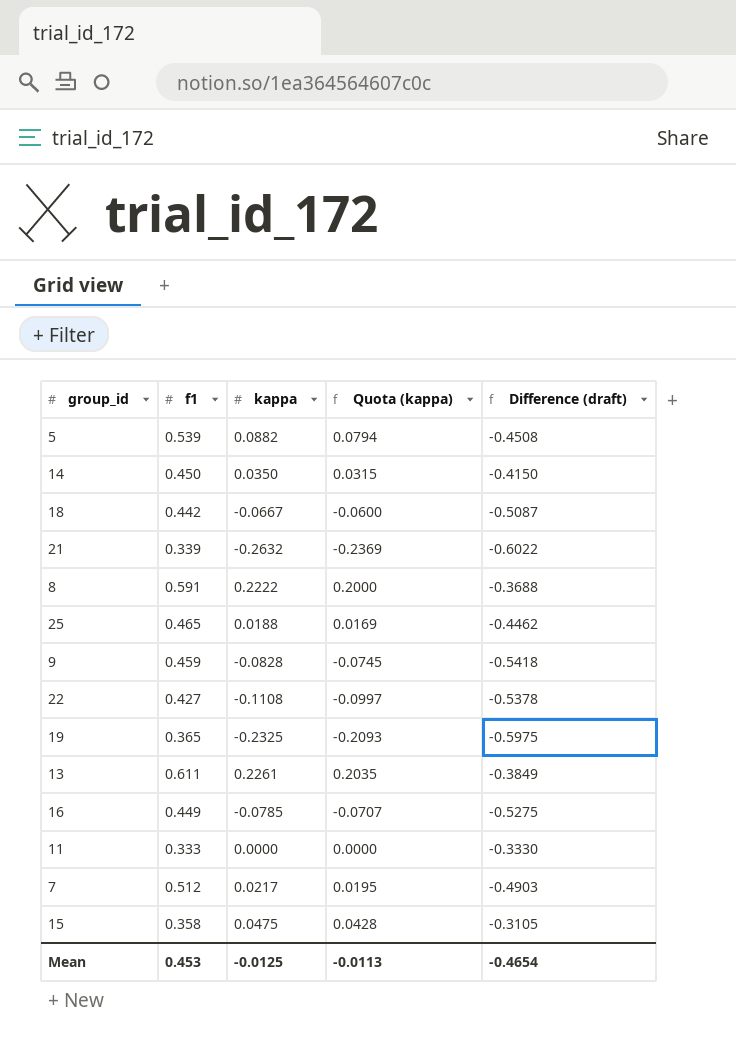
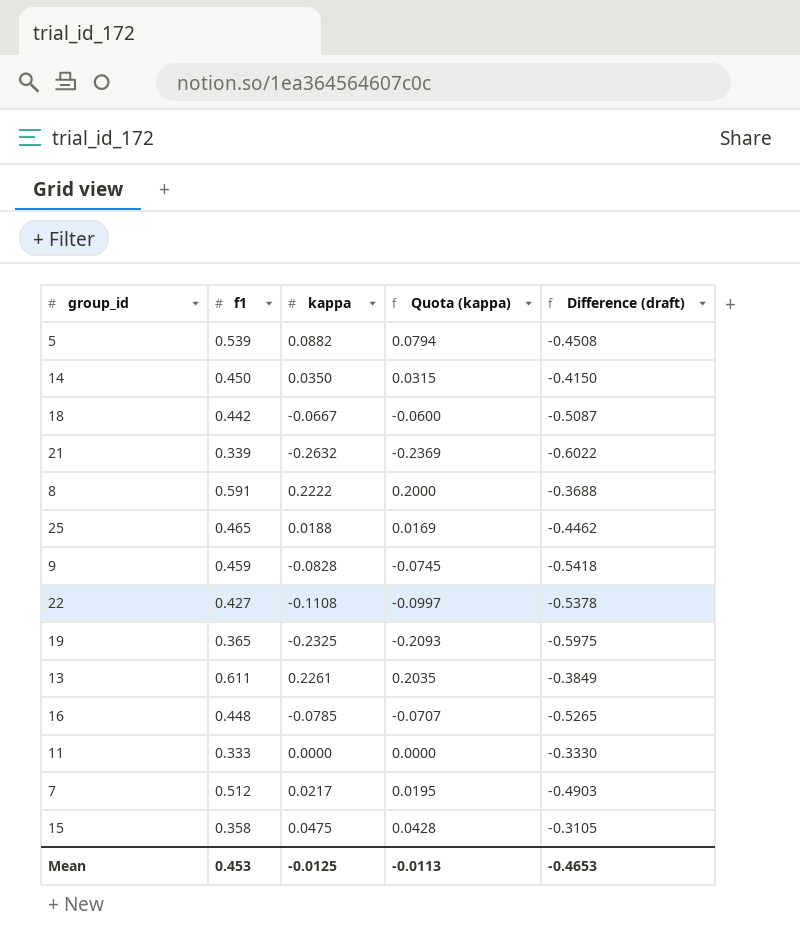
16 | f1: 0.449 -> 0.448
16 | Difference (draft): -0.5275 -> -0.5265
Mean | Difference (draft): -0.4654 -> -0.4653

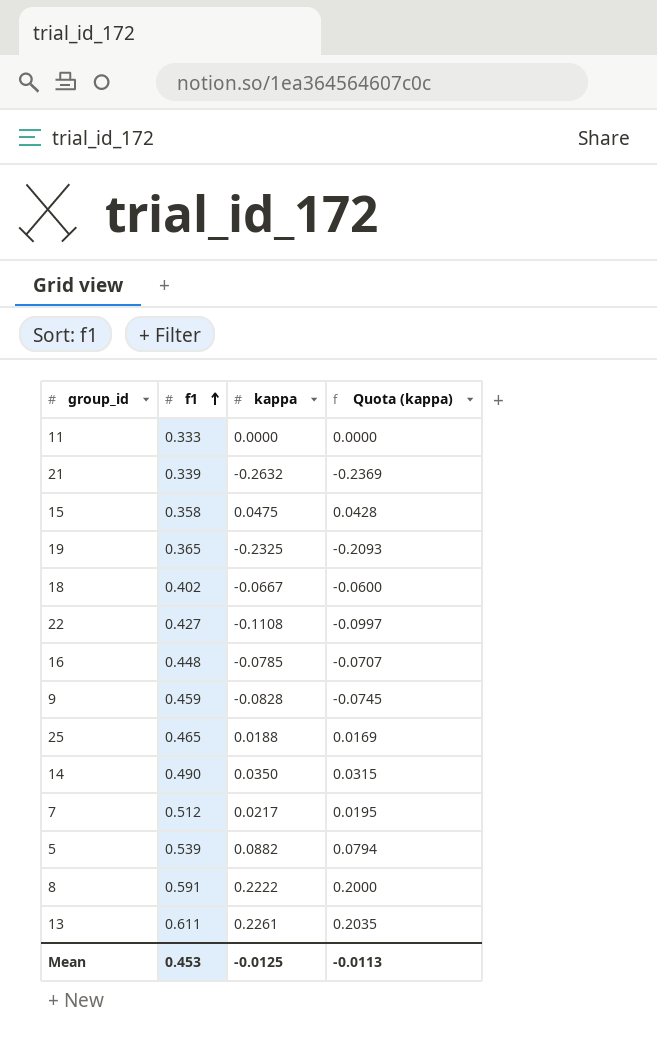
row order: none -> f1 ascending
column Difference (draft) | formula: [kappa] - [f1] -> none
18 | f1: 0.442 -> 0.402
14 | f1: 0.450 -> 0.490

